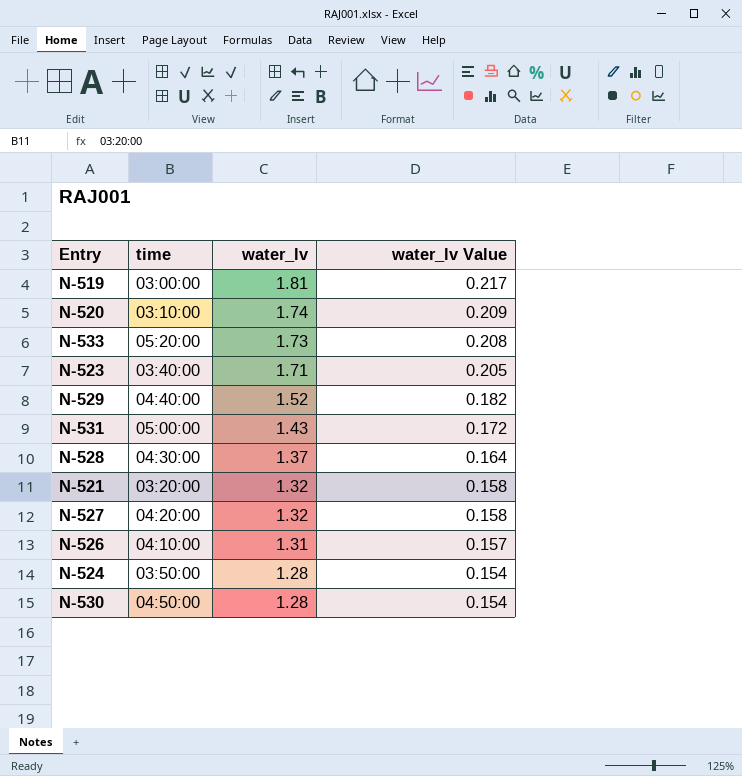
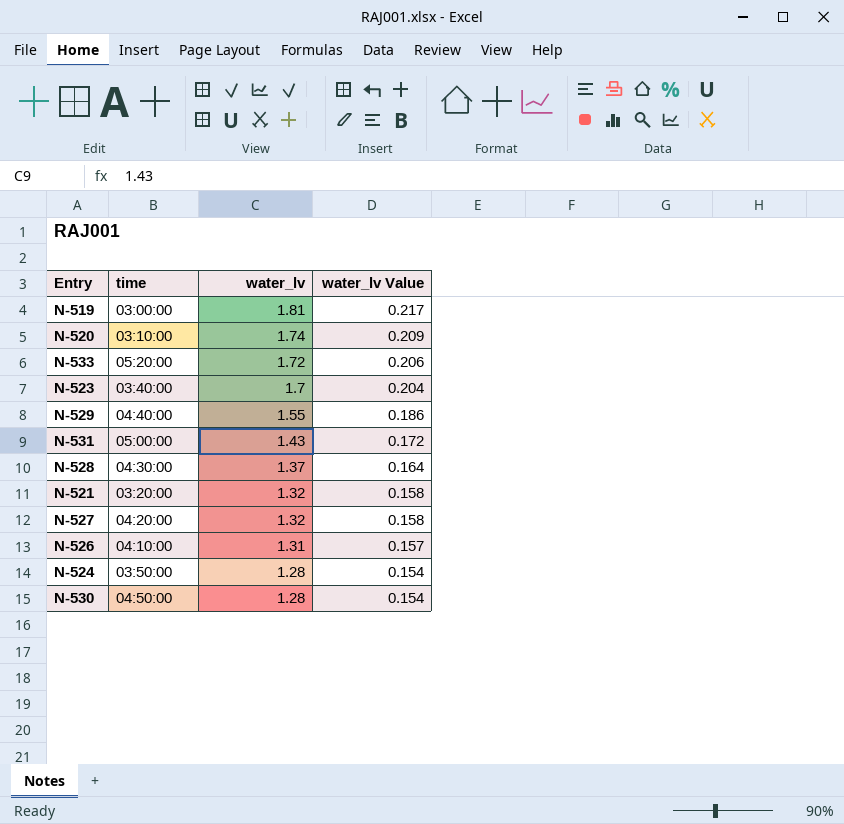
N-533 | water_lv: 1.73 -> 1.72
N-533 | water_lv Value: 0.208 -> 0.206
N-523 | water_lv: 1.71 -> 1.7
N-523 | water_lv Value: 0.205 -> 0.204
N-529 | water_lv: 1.52 -> 1.55
N-529 | water_lv Value: 0.182 -> 0.186

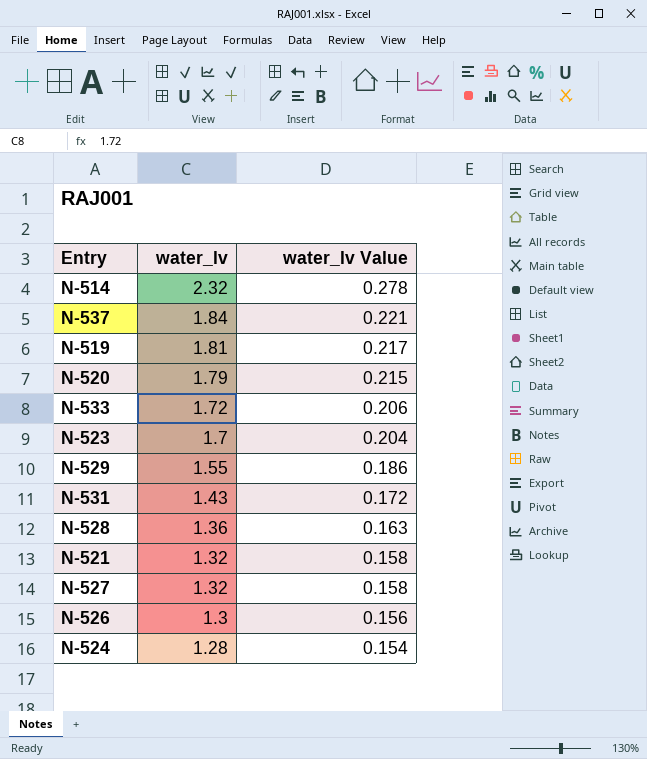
column time | position: 2 -> none
row N-530: 04:50:00 | 1.28 | 0.154 -> none
row N-514: none -> 2.32 | 0.278
row N-537: none -> 1.84 | 0.221
N-520 | water_lv: 1.74 -> 1.79
N-520 | water_lv Value: 0.209 -> 0.215
N-528 | water_lv: 1.37 -> 1.36
N-528 | water_lv Value: 0.164 -> 0.163
N-526 | water_lv: 1.31 -> 1.3
N-526 | water_lv Value: 0.157 -> 0.156

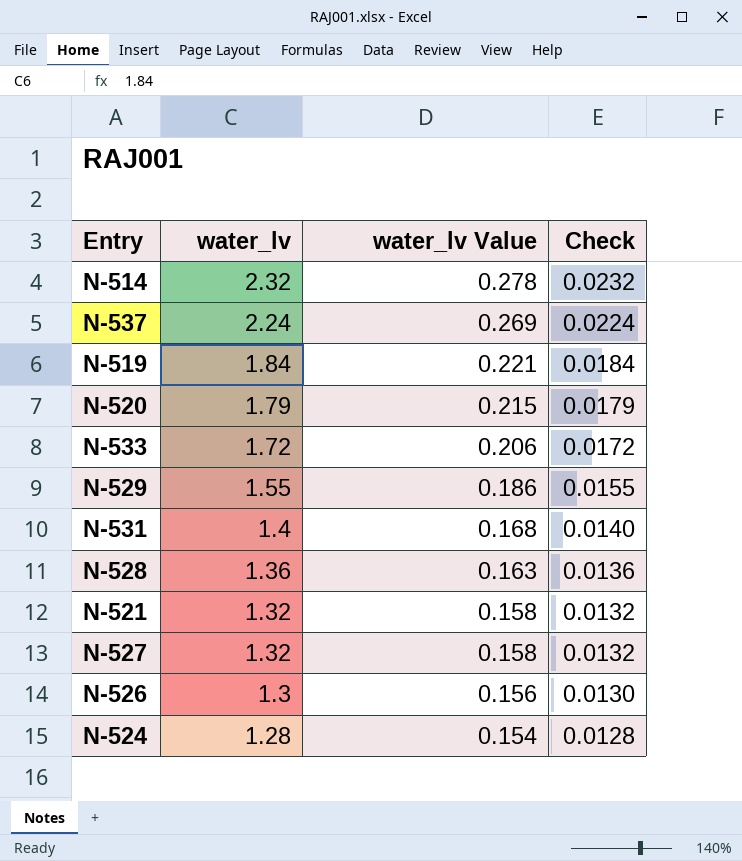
column Check | formula: none -> [water_lv] * 0.01
row N-523: 1.7 | 0.204 -> none
N-537 | water_lv: 1.84 -> 2.24
N-537 | water_lv Value: 0.221 -> 0.269
N-519 | water_lv: 1.81 -> 1.84
N-519 | water_lv Value: 0.217 -> 0.221
N-531 | water_lv: 1.43 -> 1.4
N-531 | water_lv Value: 0.172 -> 0.168

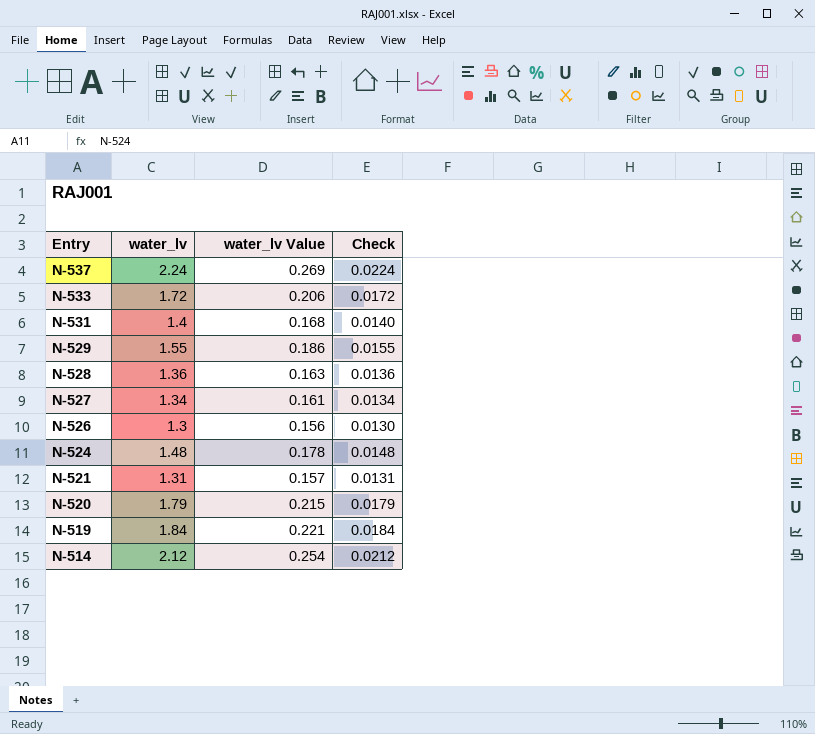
row order: water_lv descending -> Entry descending
N-527 | water_lv: 1.32 -> 1.34
N-527 | water_lv Value: 0.158 -> 0.161
N-527 | Check: 0.0132 -> 0.0134
N-524 | water_lv: 1.28 -> 1.48
N-524 | water_lv Value: 0.154 -> 0.178
N-524 | Check: 0.0128 -> 0.0148
N-521 | water_lv: 1.32 -> 1.31
N-521 | water_lv Value: 0.158 -> 0.157
N-521 | Check: 0.0132 -> 0.0131
N-514 | water_lv: 2.32 -> 2.12
N-514 | water_lv Value: 0.278 -> 0.254
N-514 | Check: 0.0232 -> 0.0212

